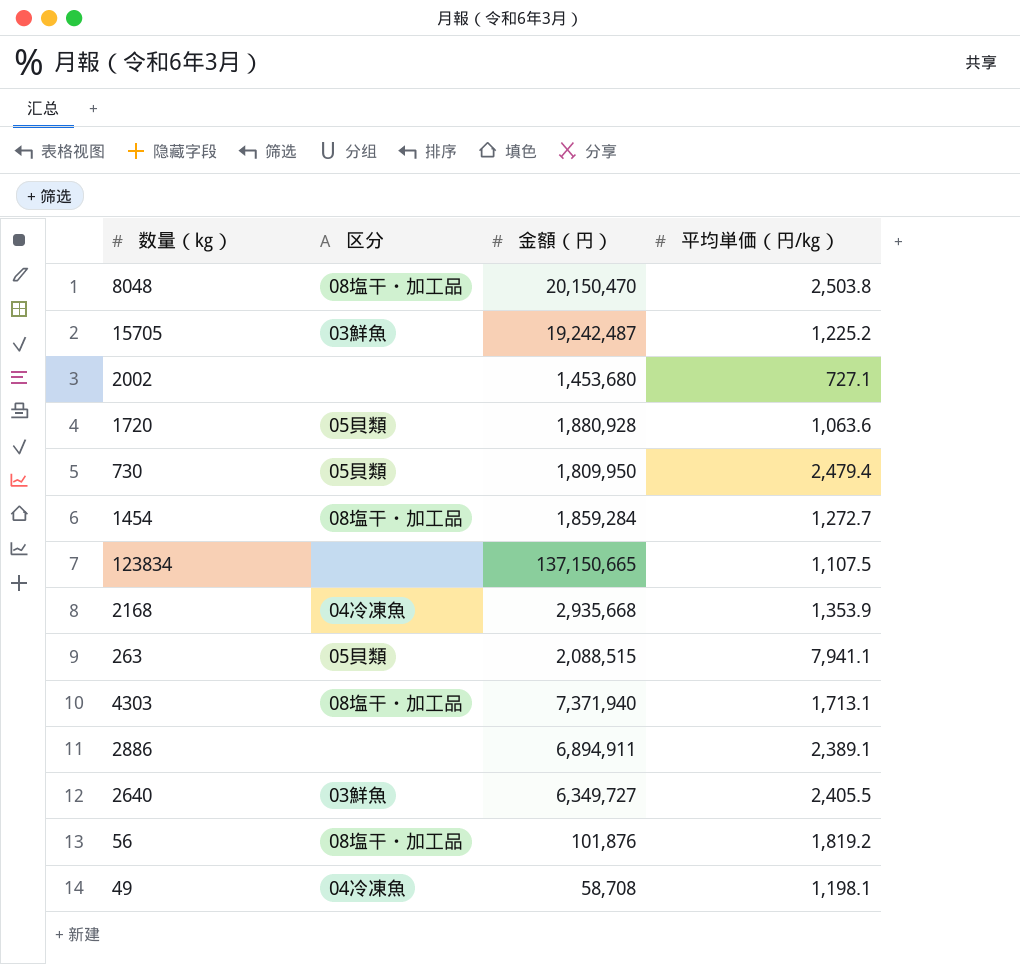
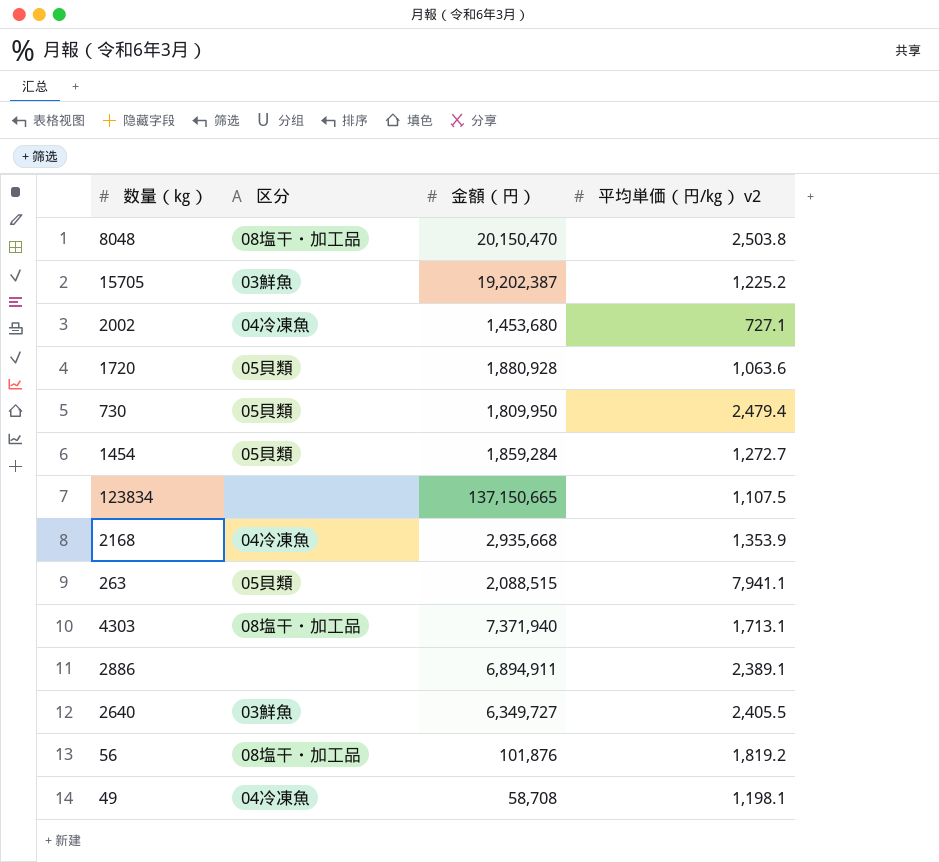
column name: 平均単価（円/㎏） -> 平均単価（円/㎏） v2
15705 | 金額（円）: 19,242,487 -> 19,202,387
2002 | 区分: none -> 04冷凍魚
1454 | 区分: 08塩干・加工品 -> 05貝類

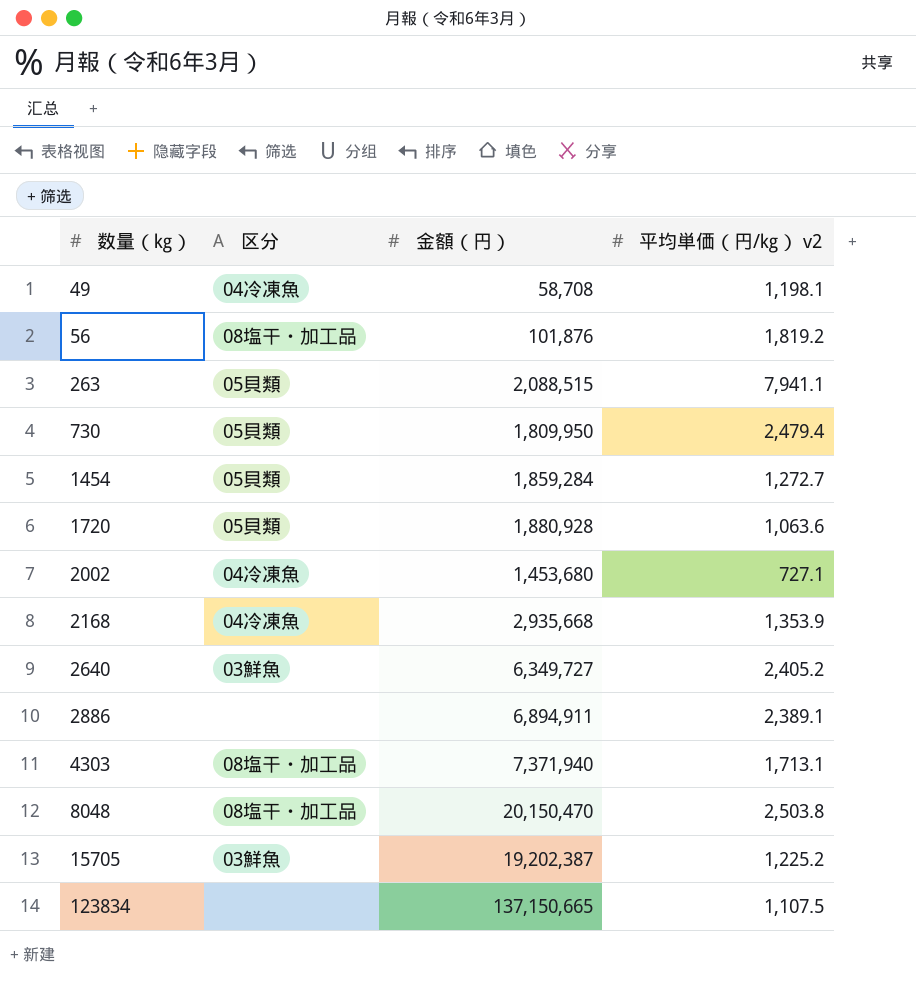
row order: none -> 数量（㎏） ascending
2640 | 平均単価（円/㎏） v2: 2,405.5 -> 2,405.2

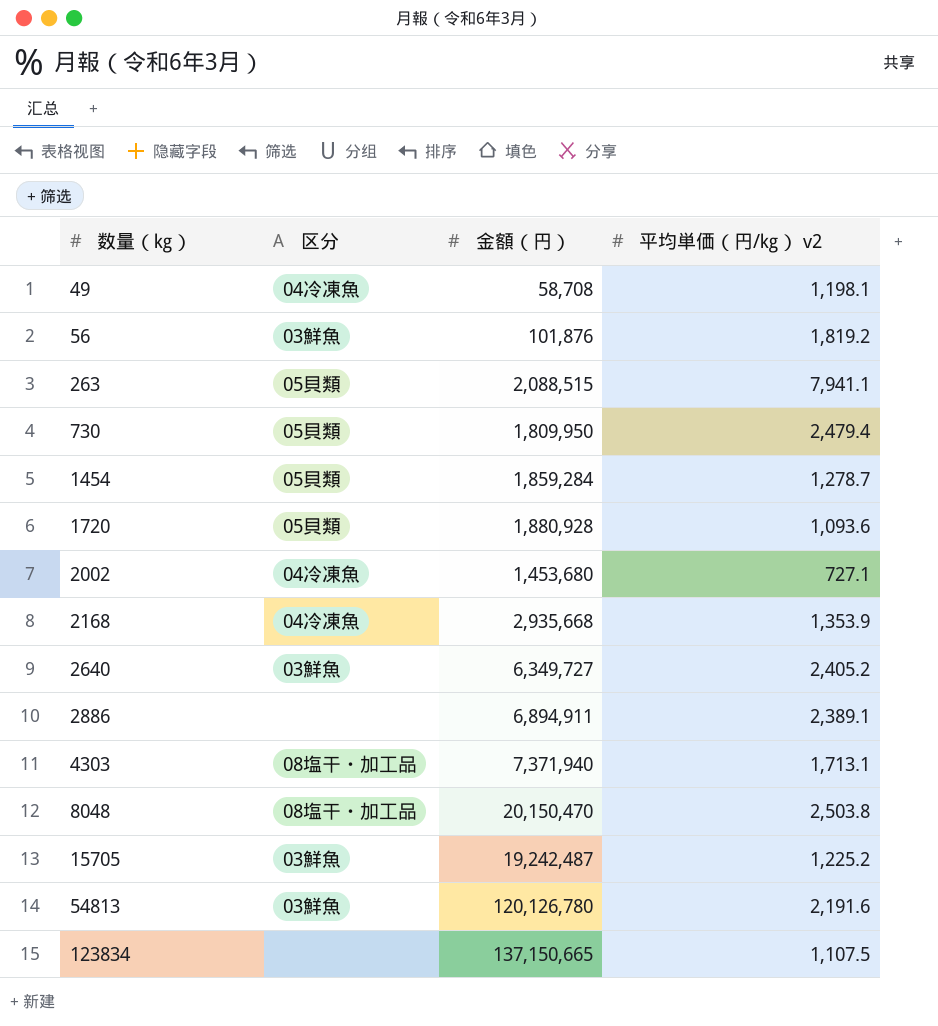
56 | 区分: 08塩干・加工品 -> 03鮮魚
1454 | 平均単価（円/㎏） v2: 1,272.7 -> 1,278.7
1720 | 平均単価（円/㎏） v2: 1,063.6 -> 1,093.6
15705 | 金額（円）: 19,202,387 -> 19,242,487
row 54813: none -> 03鮮魚 | 120,126,780 | 2,191.6

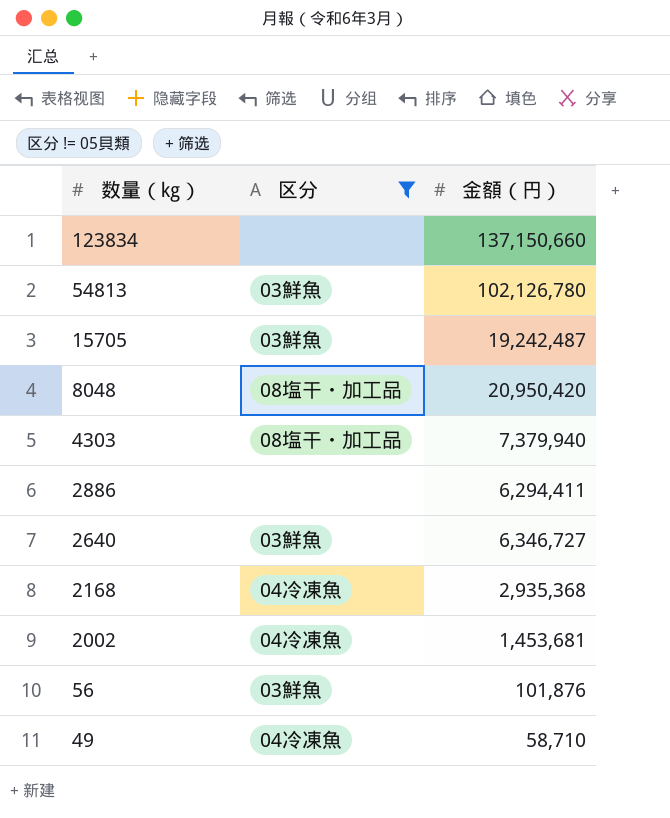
filter: none -> 区分 != 05貝類
row order: 数量（㎏） ascending -> 数量（㎏） descending
column 平均単価（円/㎏） v2 | position: 4 -> none
123834 | 金額（円）: 137,150,665 -> 137,150,660
54813 | 金額（円）: 120,126,780 -> 102,126,780
8048 | 金額（円）: 20,150,470 -> 20,950,420
4303 | 金額（円）: 7,371,940 -> 7,379,940
2886 | 金額（円）: 6,894,911 -> 6,294,411
2640 | 金額（円）: 6,349,727 -> 6,346,727
2168 | 金額（円）: 2,935,668 -> 2,935,368
2002 | 金額（円）: 1,453,680 -> 1,453,681
49 | 金額（円）: 58,708 -> 58,710

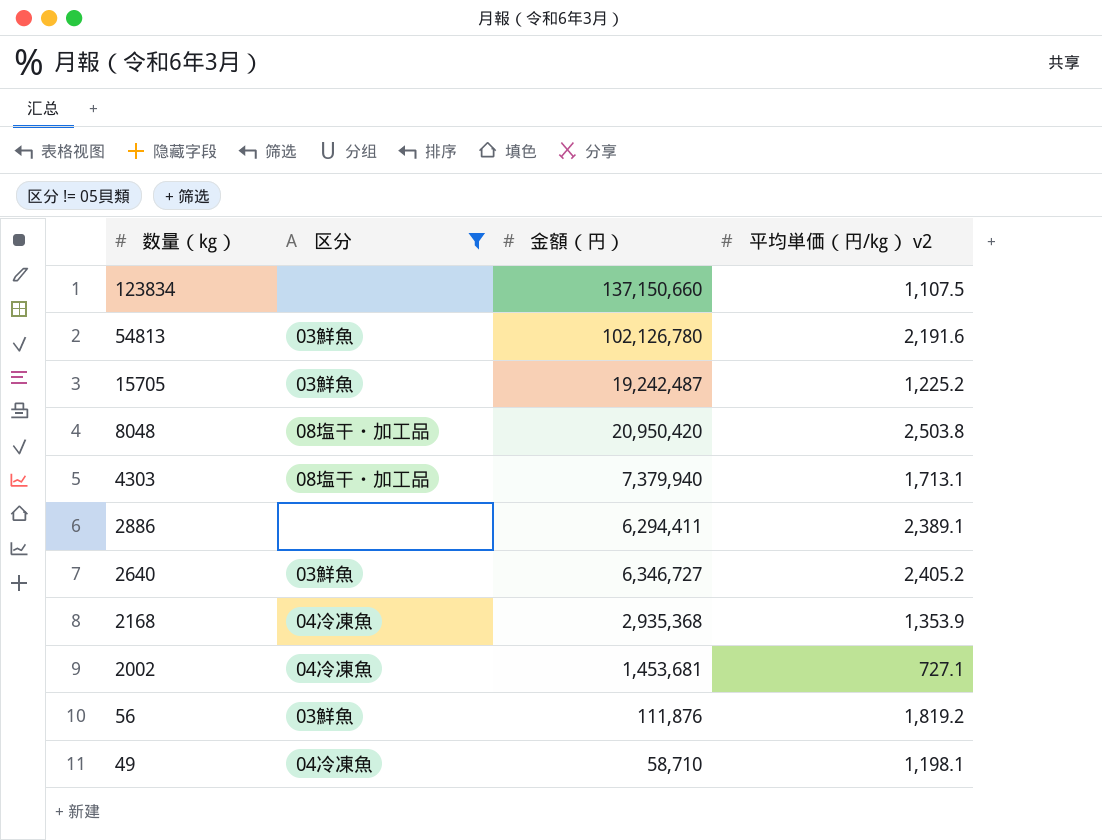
column 平均単価（円/㎏） v2 | position: none -> 4
56 | 金額（円）: 101,876 -> 111,876

